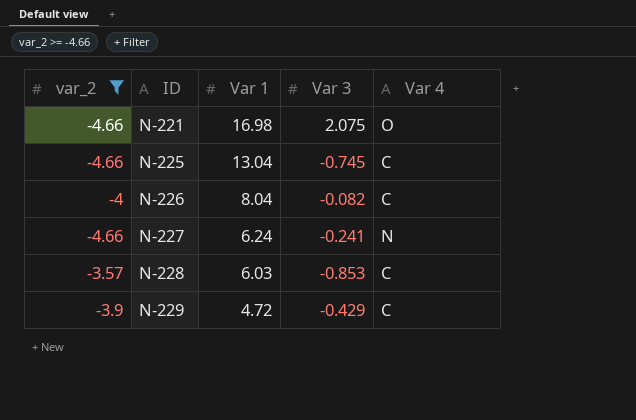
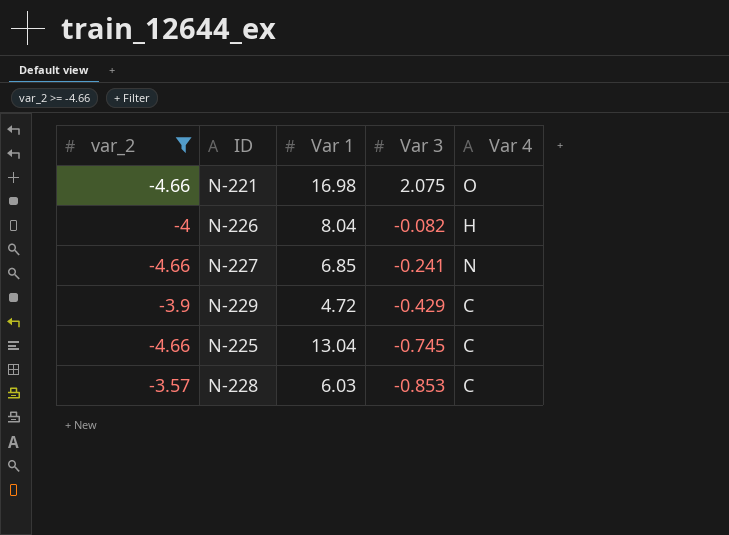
row order: ID ascending -> Var 3 descending
N-226 | Var 4: C -> H
N-227 | Var 1: 6.24 -> 6.85

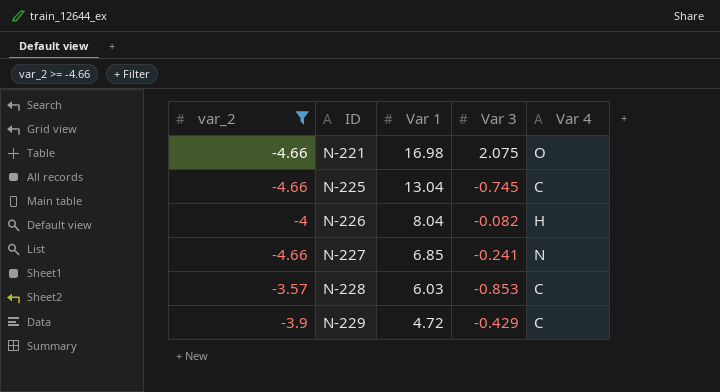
row order: Var 3 descending -> ID ascending

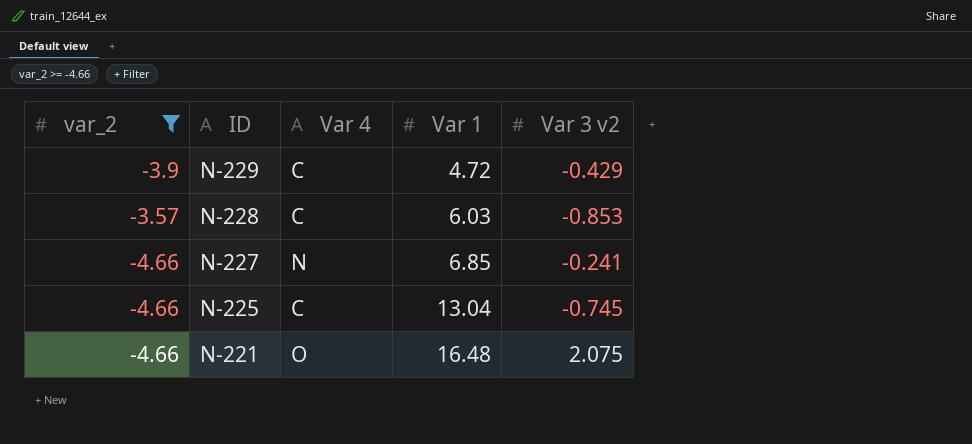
row order: ID ascending -> ID descending
column Var 4 | position: 5 -> 3
column name: Var 3 -> Var 3 v2
row N-226: -4 | 8.04 | -0.082 | H -> none
N-221 | Var 1: 16.98 -> 16.48

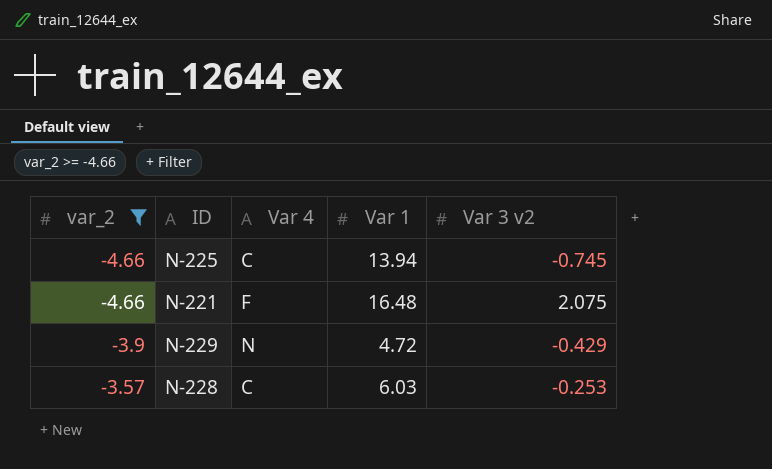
row order: ID descending -> var_2 ascending
row N-227: -4.66 | N | 6.85 | -0.241 -> none
N-225 | Var 1: 13.04 -> 13.94
N-221 | Var 4: O -> F
N-229 | Var 4: C -> N
N-228 | Var 3 v2: -0.853 -> -0.253

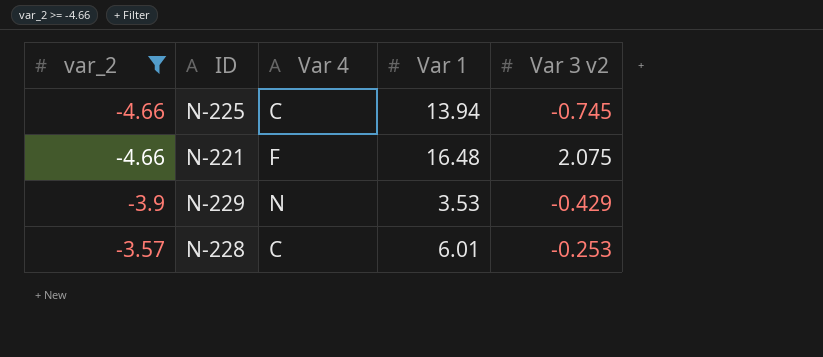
N-229 | Var 1: 4.72 -> 3.53
N-228 | Var 1: 6.03 -> 6.01

